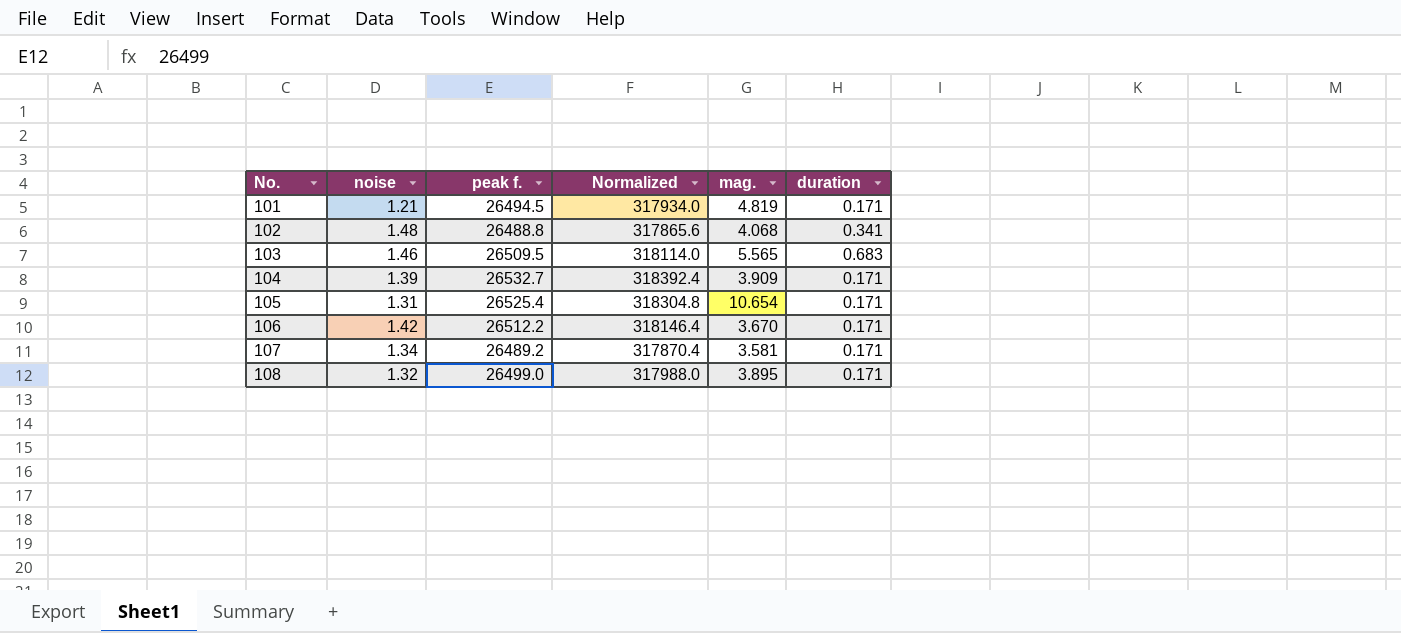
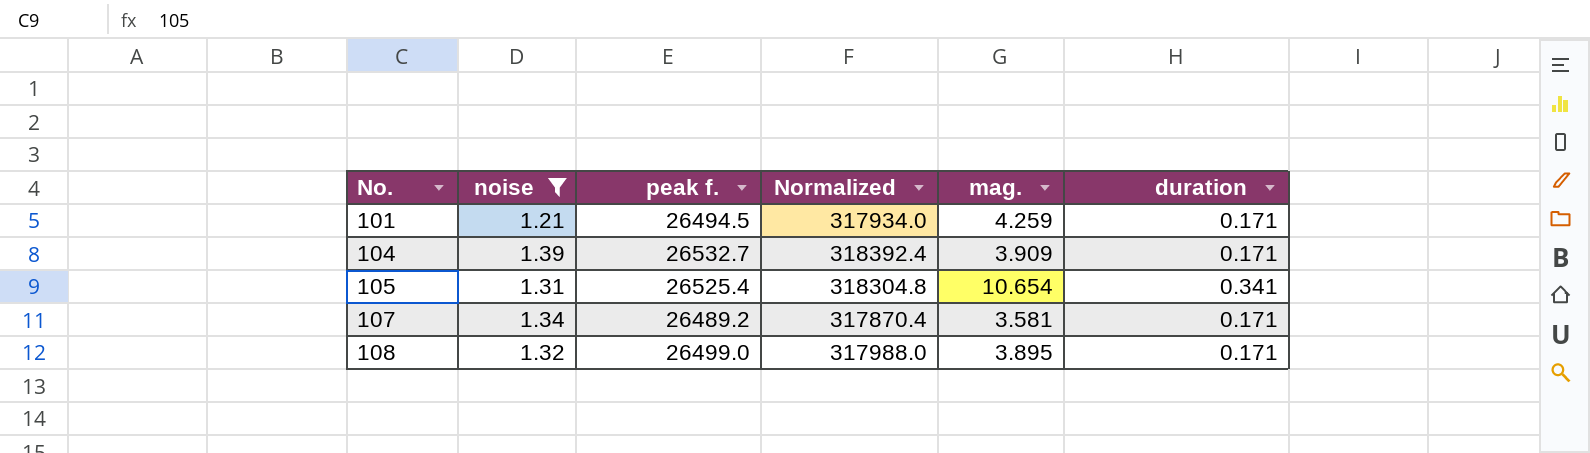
filter: none -> noise <= 1.39
101 | mag.: 4.819 -> 4.259
105 | duration: 0.171 -> 0.341

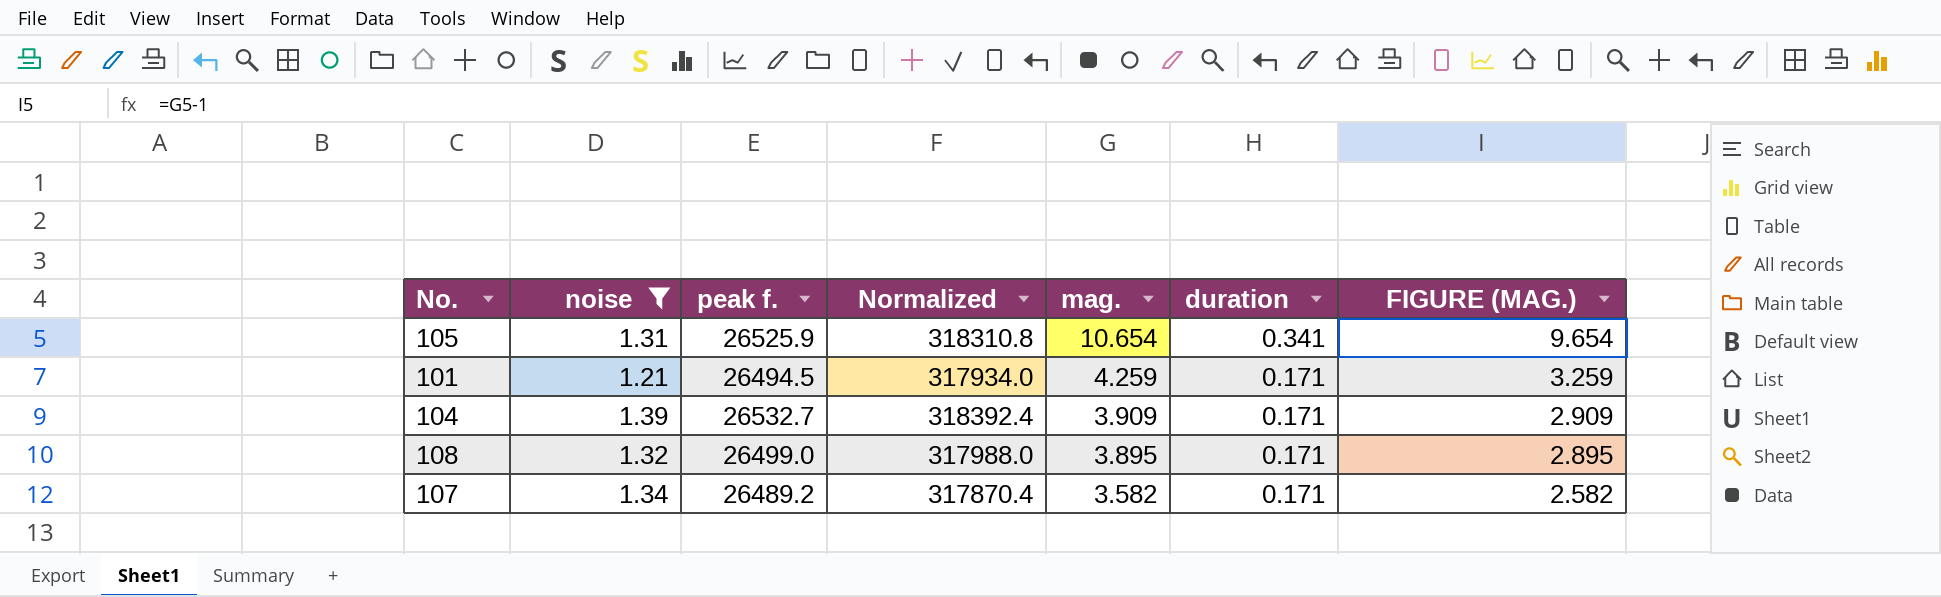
row order: No. ascending -> mag. descending
column FIGURE (MAG.) | formula: none -> [mag.] - 1
105 | peak f.: 26525.4 -> 26525.9
105 | Normalized: 318304.8 -> 318310.8
107 | mag.: 3.581 -> 3.582

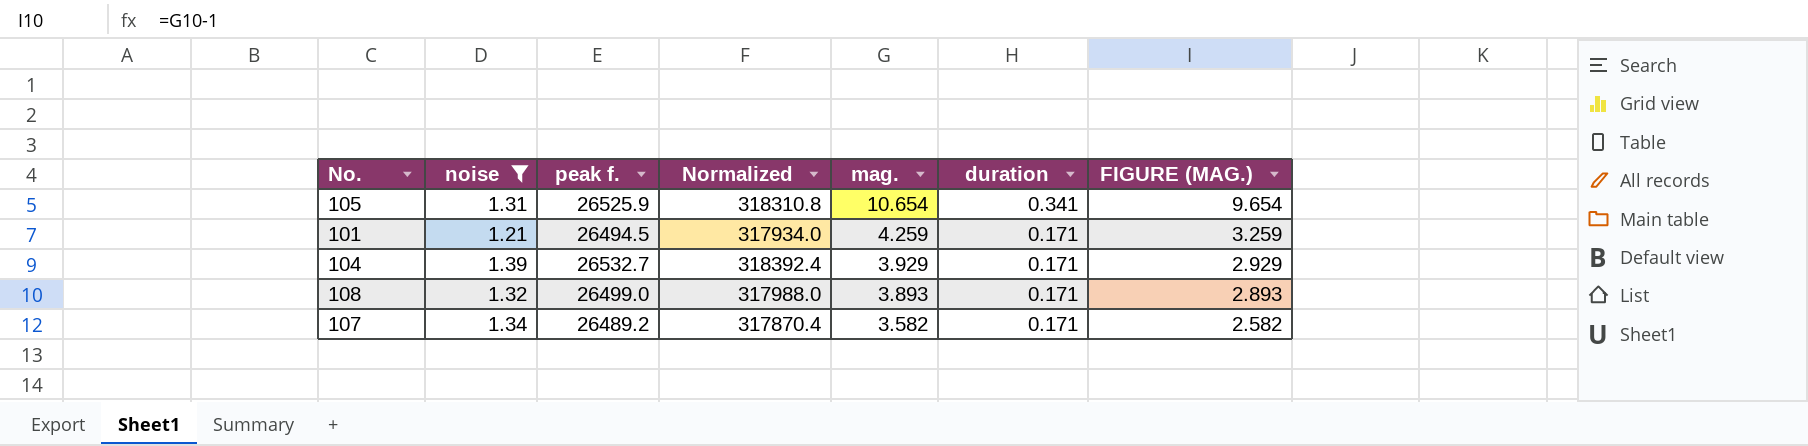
104 | mag.: 3.909 -> 3.929
104 | FIGURE (MAG.): 2.909 -> 2.929
108 | mag.: 3.895 -> 3.893
108 | FIGURE (MAG.): 2.895 -> 2.893

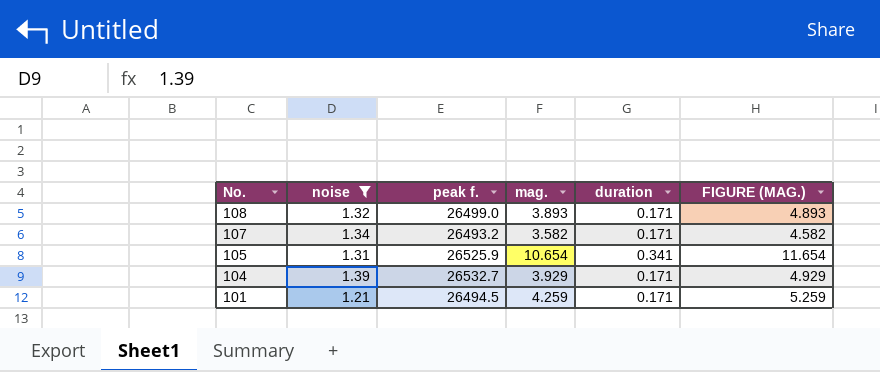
row order: mag. descending -> No. descending
column Normalized | formula: [peak f.] * 12 -> none
column FIGURE (MAG.) | formula: [mag.] - 1 -> [mag.] + 1
107 | peak f.: 26489.2 -> 26493.2

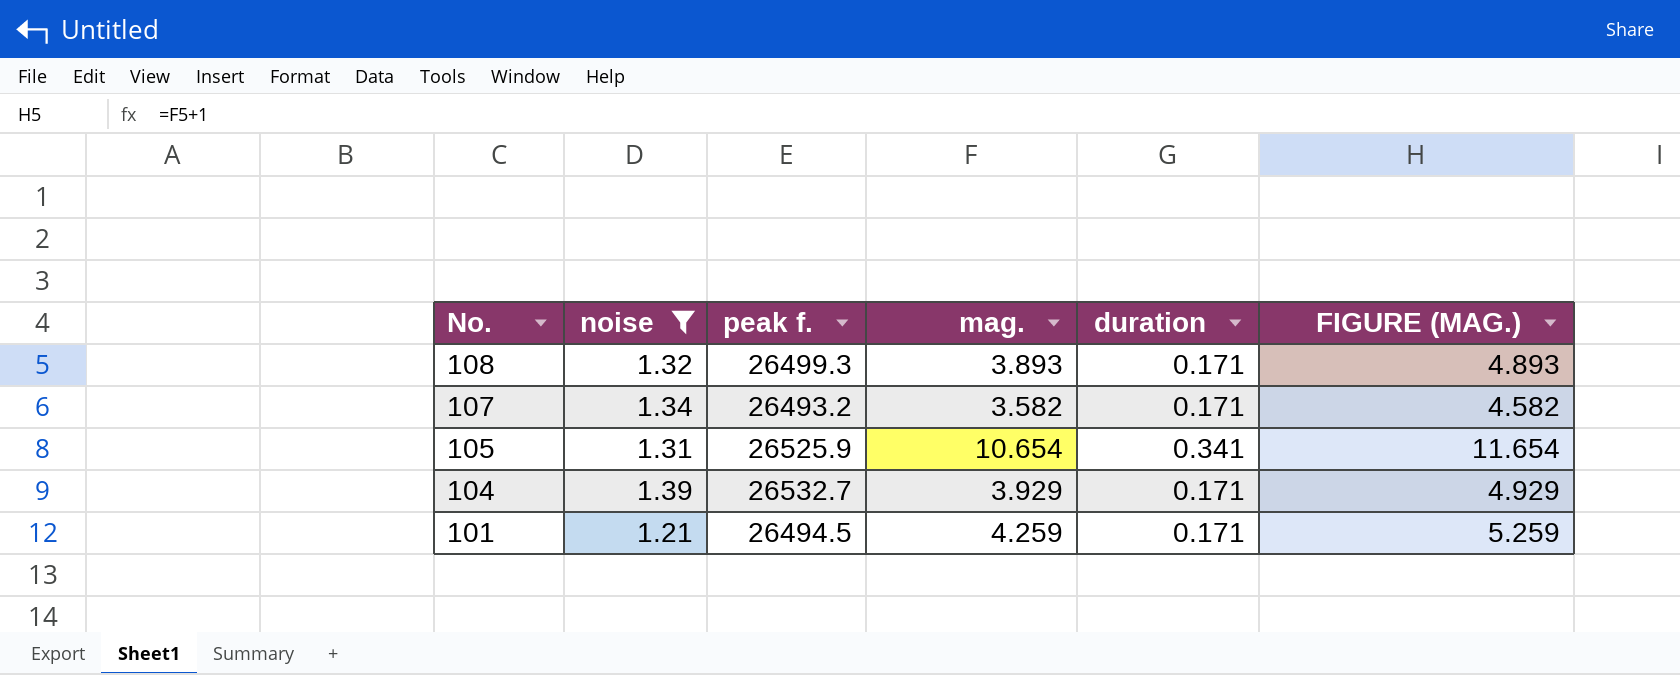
108 | peak f.: 26499.0 -> 26499.3

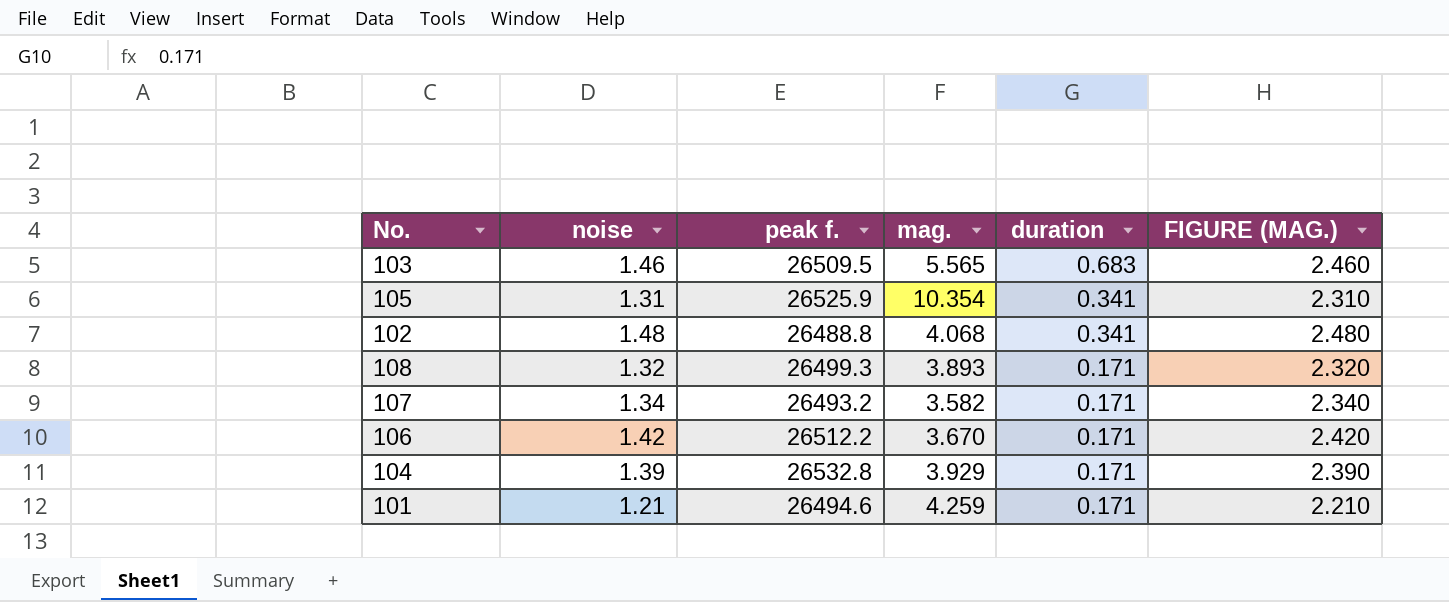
filter: noise <= 1.39 -> none
row order: No. descending -> duration descending
column FIGURE (MAG.) | formula: [mag.] + 1 -> [noise] + 1
105 | mag.: 10.654 -> 10.354
104 | peak f.: 26532.7 -> 26532.8
101 | peak f.: 26494.5 -> 26494.6

